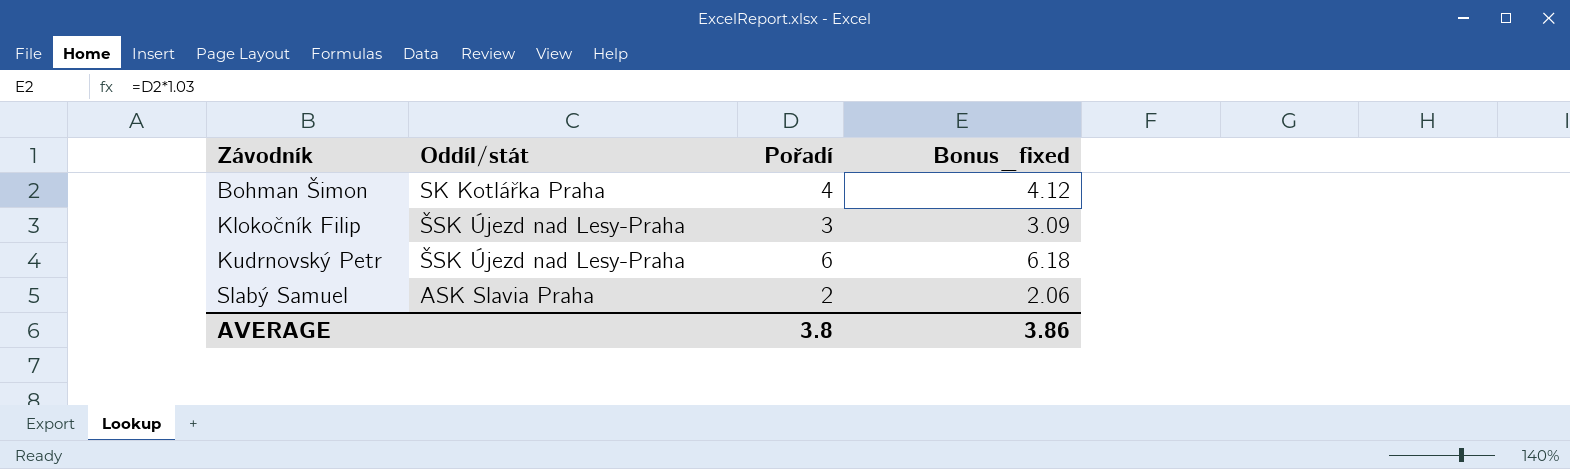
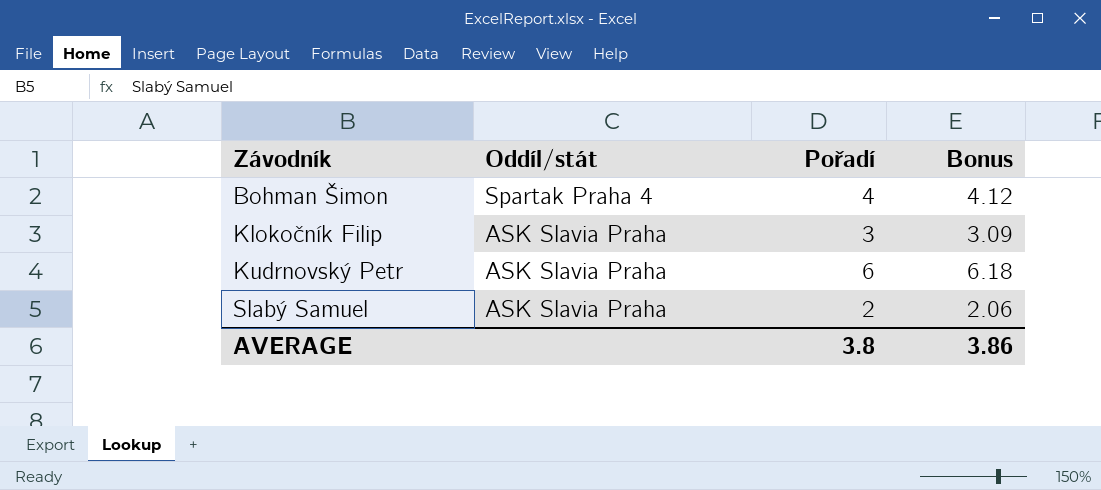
column name: Bonus_fixed -> Bonus
Bohman Šimon | Oddíl/stát: SK Kotlářka Praha -> Spartak Praha 4
Klokočník Filip | Oddíl/stát: ŠSK Újezd nad Lesy-Praha -> ASK Slavia Praha
Kudrnovský Petr | Oddíl/stát: ŠSK Újezd nad Lesy-Praha -> ASK Slavia Praha

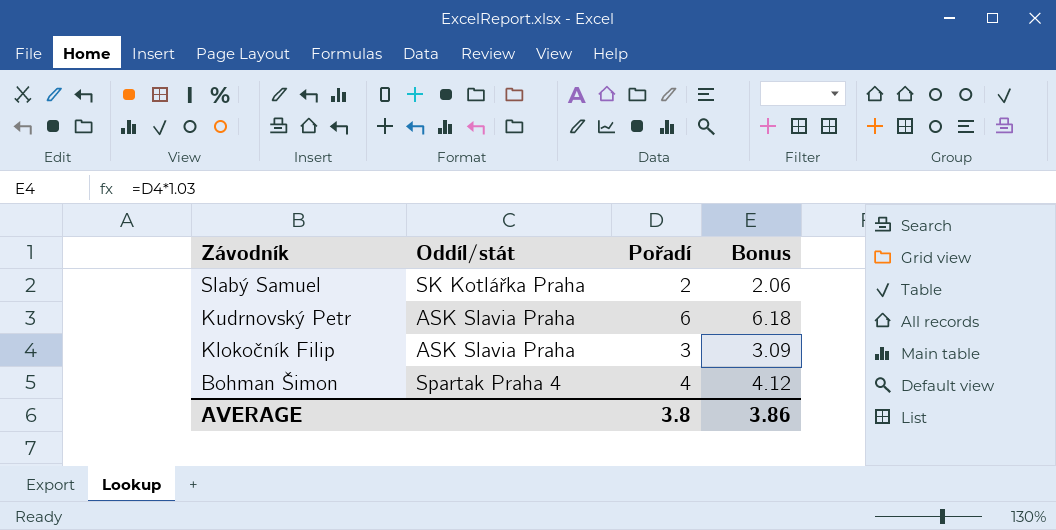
row order: Závodník ascending -> Závodník descending
Slabý Samuel | Oddíl/stát: ASK Slavia Praha -> SK Kotlářka Praha

